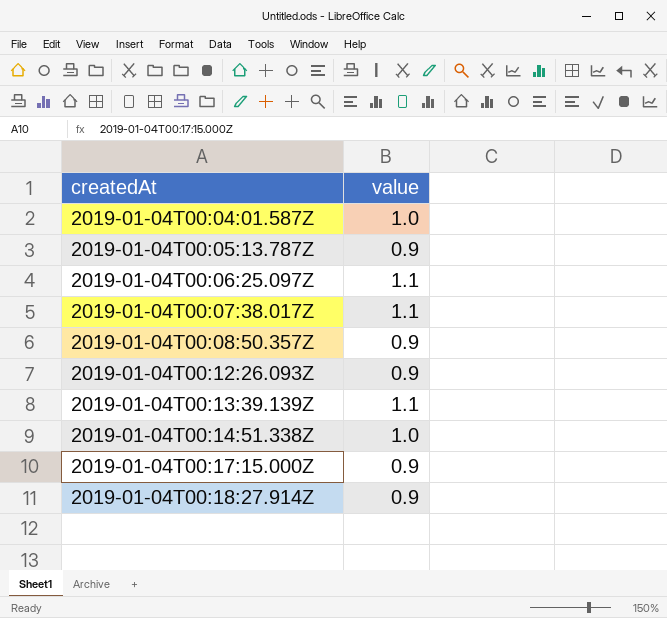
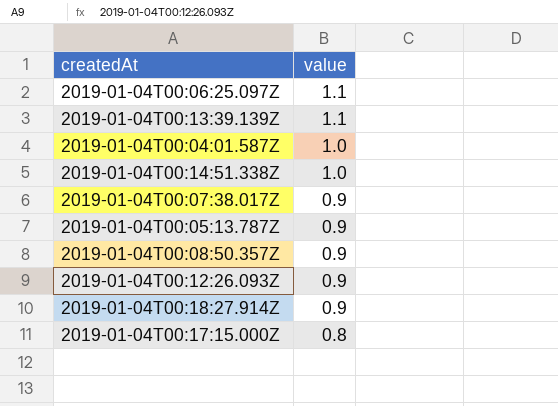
row order: createdAt ascending -> value descending
2019-01-04T00:07:38.017Z | value: 1.1 -> 0.9
2019-01-04T00:17:15.000Z | value: 0.9 -> 0.8

